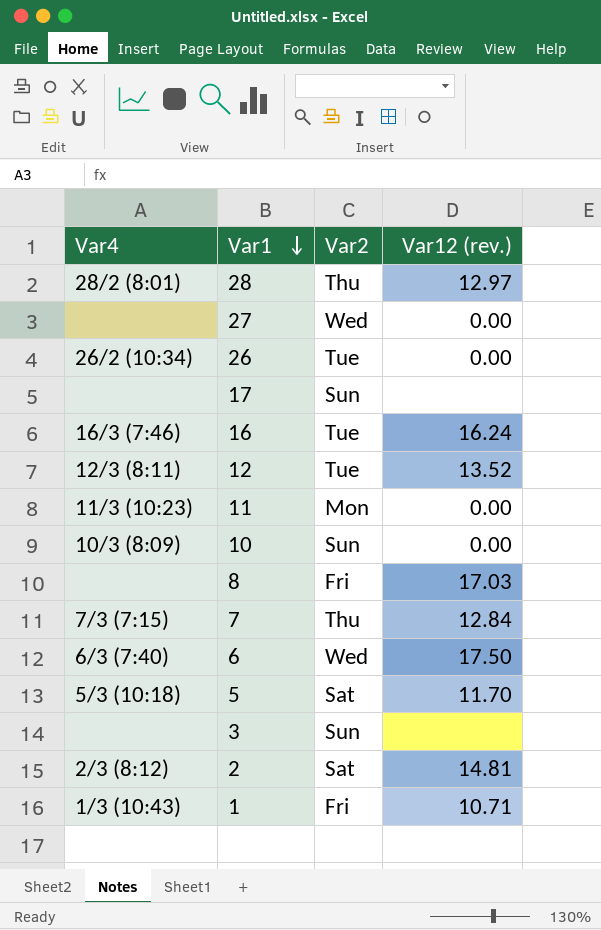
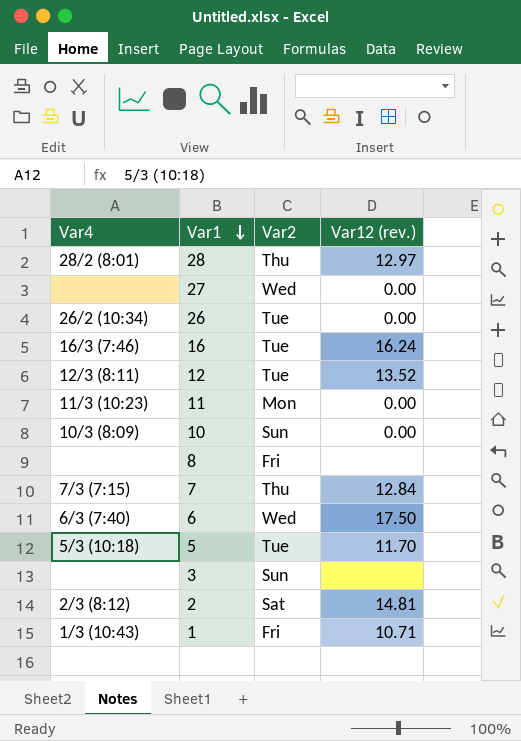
row 17: none | Sun | none -> none
8 | Var12 (rev.): 17.03 -> none
5 | Var2: Sat -> Tue

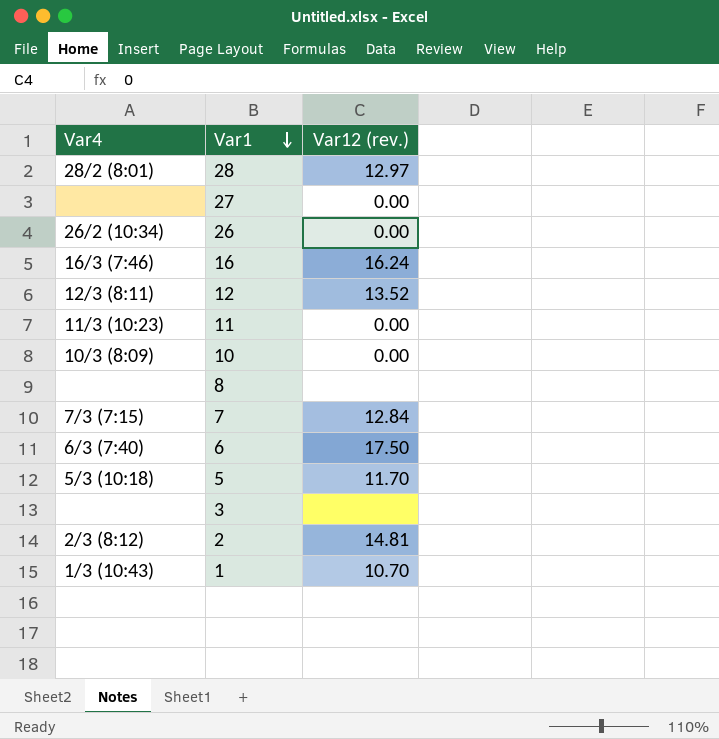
column Var2 | position: 3 -> none
1 | Var12 (rev.): 10.71 -> 10.70

